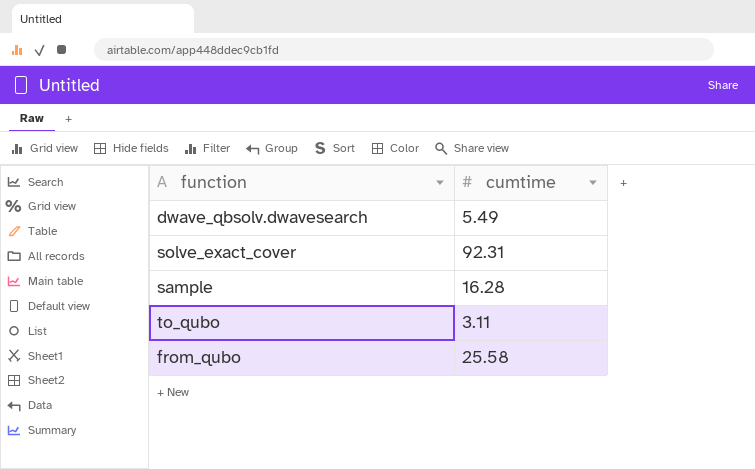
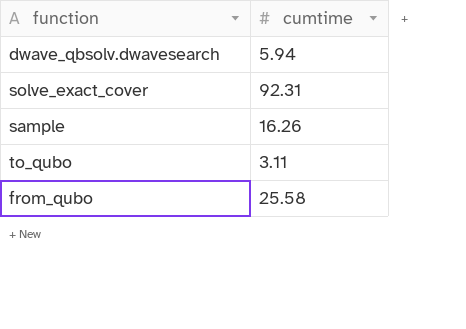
dwave_qbsolv.dwavesearch | cumtime: 5.49 -> 5.94
sample | cumtime: 16.28 -> 16.26

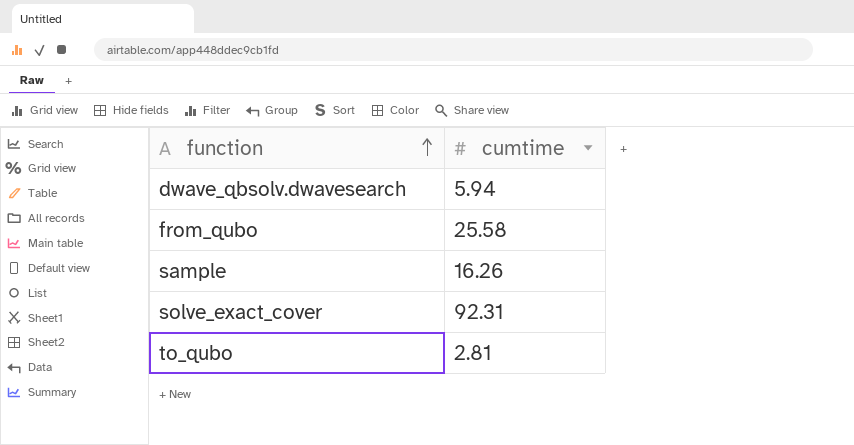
row order: none -> function ascending
to_qubo | cumtime: 3.11 -> 2.81

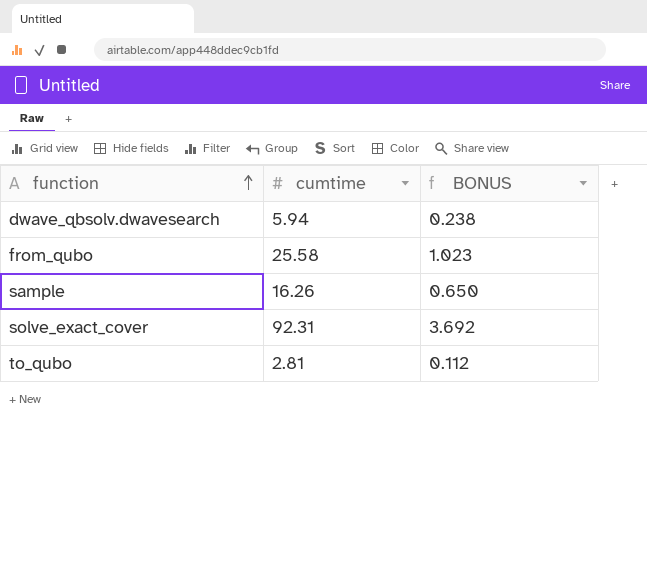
column BONUS | formula: none -> [cumtime] * 0.04

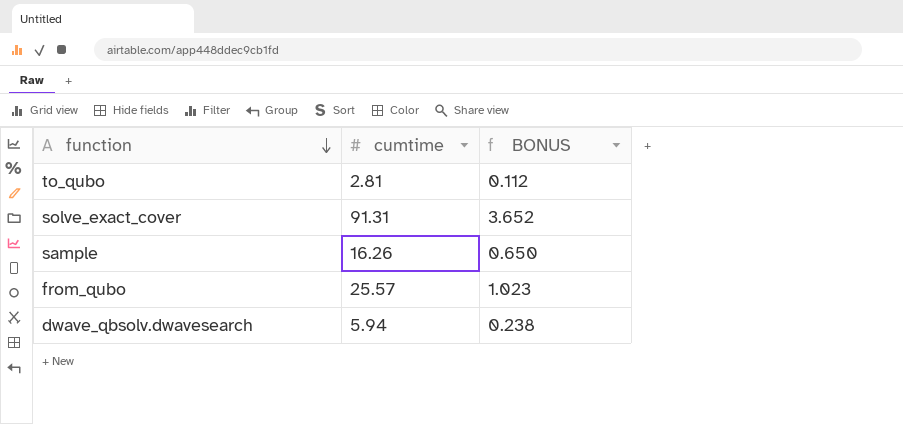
row order: function ascending -> function descending
solve_exact_cover | cumtime: 92.31 -> 91.31
solve_exact_cover | BONUS: 3.692 -> 3.652
from_qubo | cumtime: 25.58 -> 25.57

